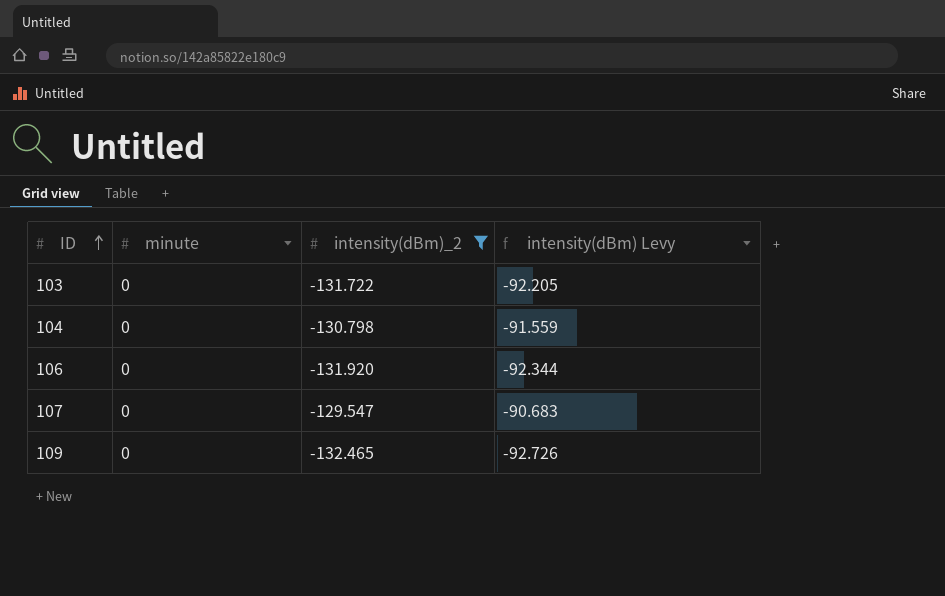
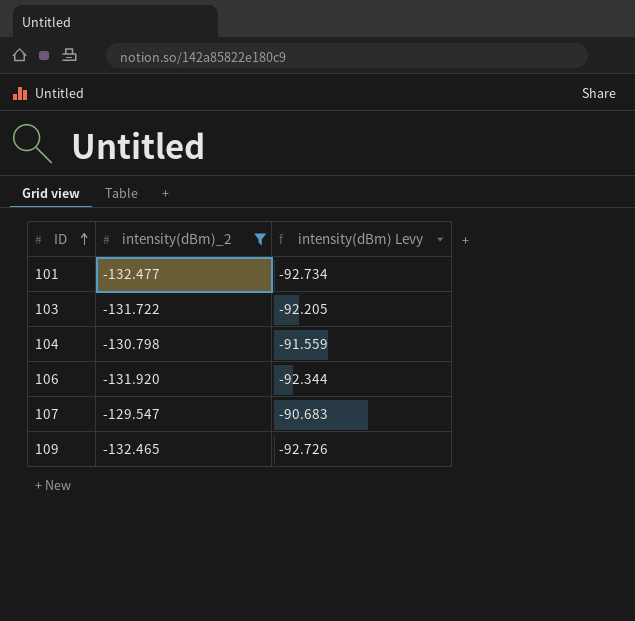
column minute | position: 2 -> none
row 101: none -> -132.477 | -92.734

